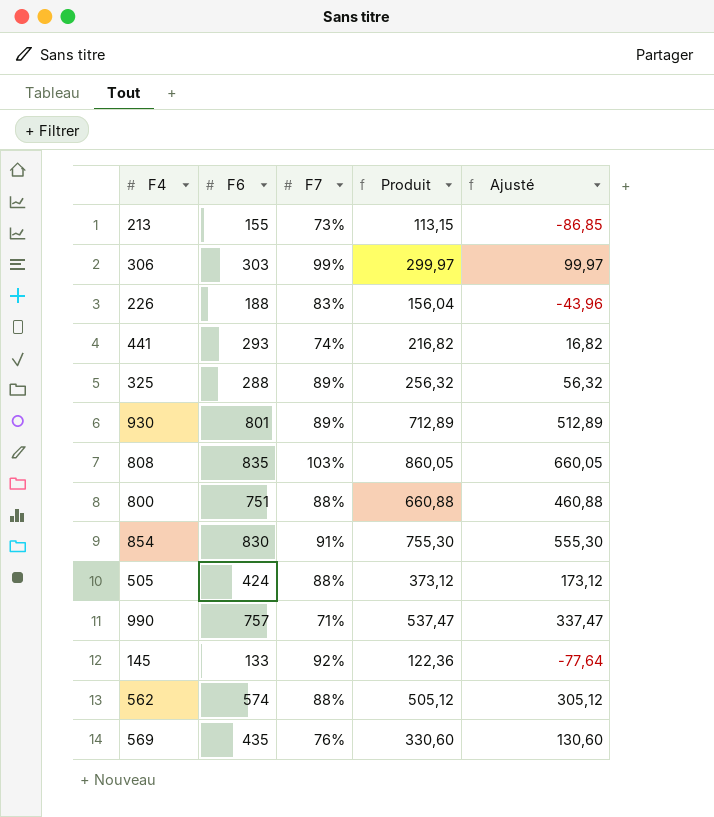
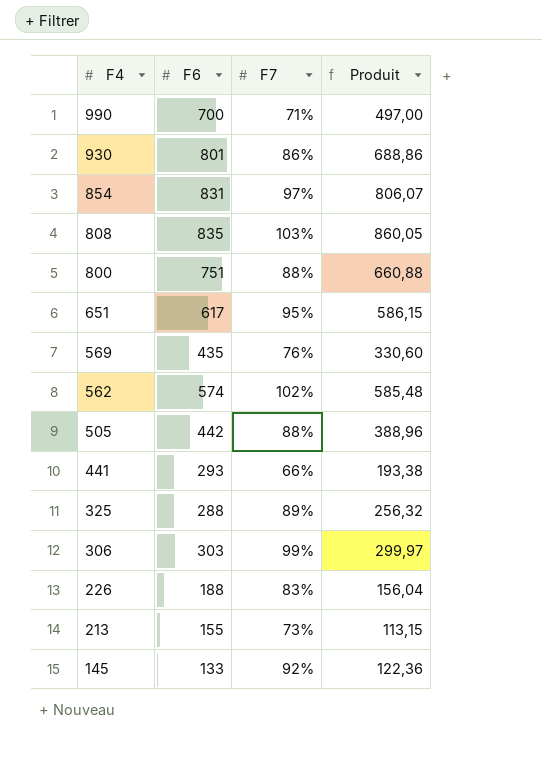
row order: none -> F4 descending
column Ajusté | formula: [Produit] - 200 -> none
990 | F6: 757 -> 700
990 | Produit: 537,47 -> 497,00
930 | F7: 89% -> 86%
930 | Produit: 712,89 -> 688,86
854 | F6: 830 -> 831
854 | F7: 91% -> 97%
854 | Produit: 755,30 -> 806,07
row 651: none -> 617 | 95% | 586,15
562 | F7: 88% -> 102%
562 | Produit: 505,12 -> 585,48
505 | F6: 424 -> 442
505 | Produit: 373,12 -> 388,96
441 | F7: 74% -> 66%
441 | Produit: 216,82 -> 193,38

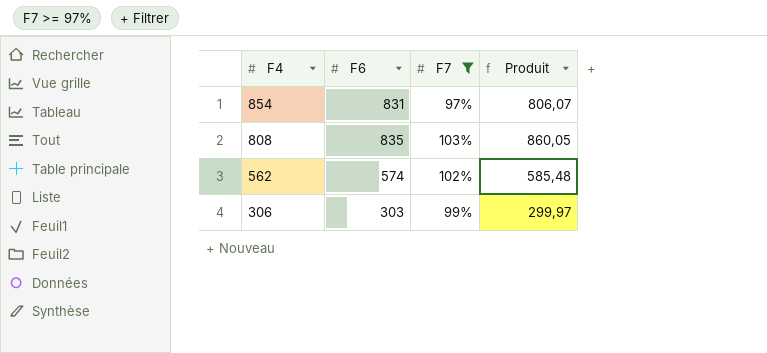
filter: none -> F7 >= 97%

